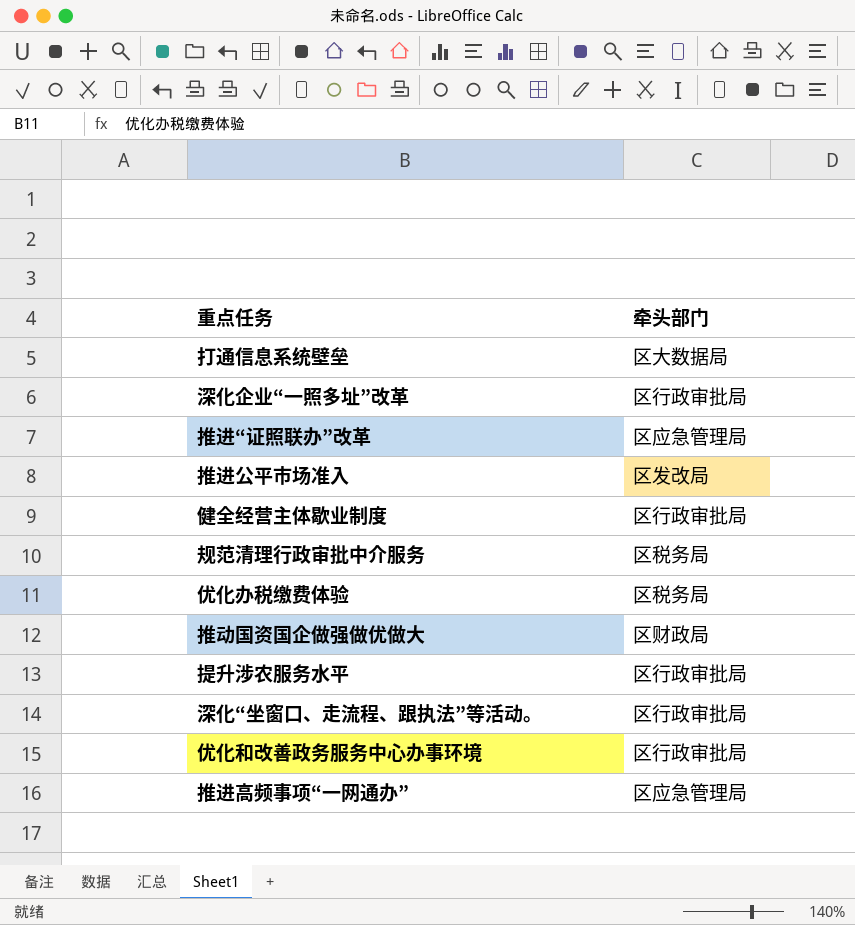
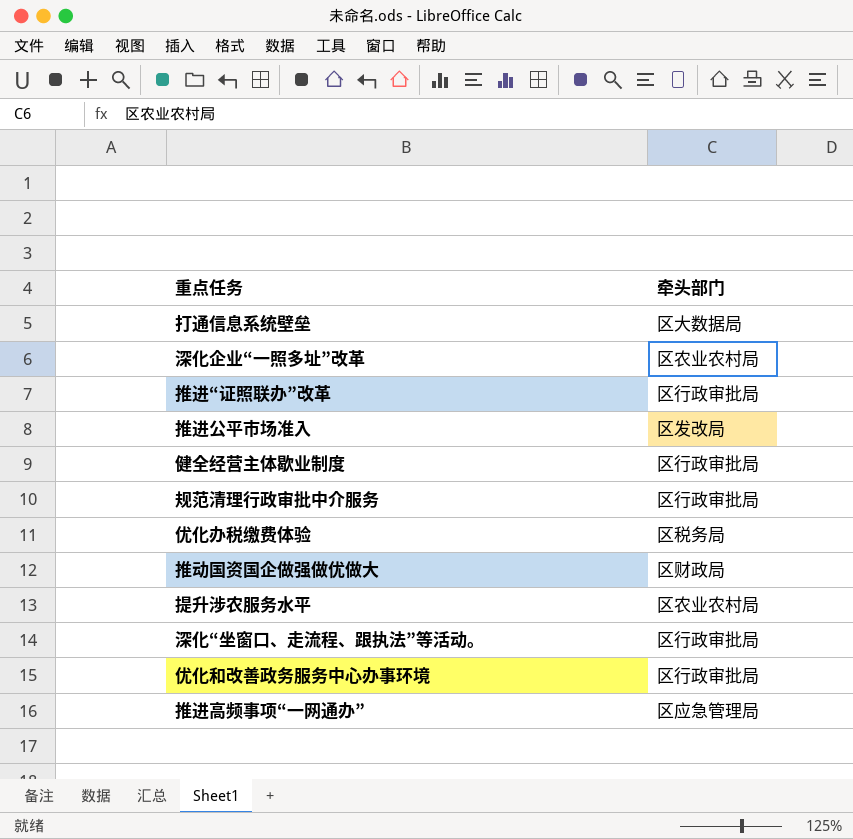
深化企业“一照多址”改革 | 牵头部门: 区行政审批局 -> 区农业农村局
推进“证照联办”改革 | 牵头部门: 区应急管理局 -> 区行政审批局
规范清理行政审批中介服务 | 牵头部门: 区税务局 -> 区行政审批局
提升涉农服务水平 | 牵头部门: 区行政审批局 -> 区农业农村局

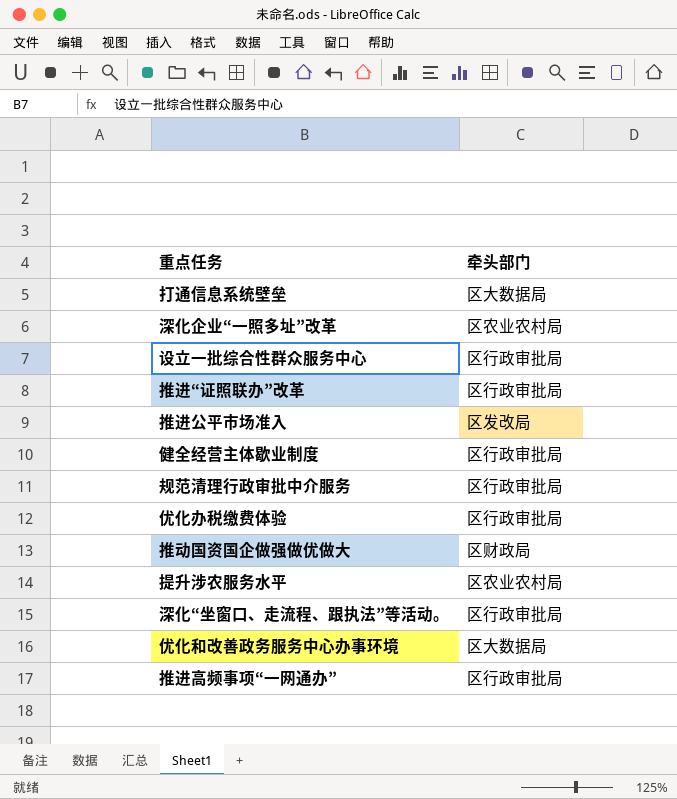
row 设立一批综合性群众服务中心: none -> 区行政审批局
优化办税缴费体验 | 牵头部门: 区税务局 -> 区行政审批局
优化和改善政务服务中心办事环境 | 牵头部门: 区行政审批局 -> 区大数据局
推进高频事项“一网通办” | 牵头部门: 区应急管理局 -> 区行政审批局

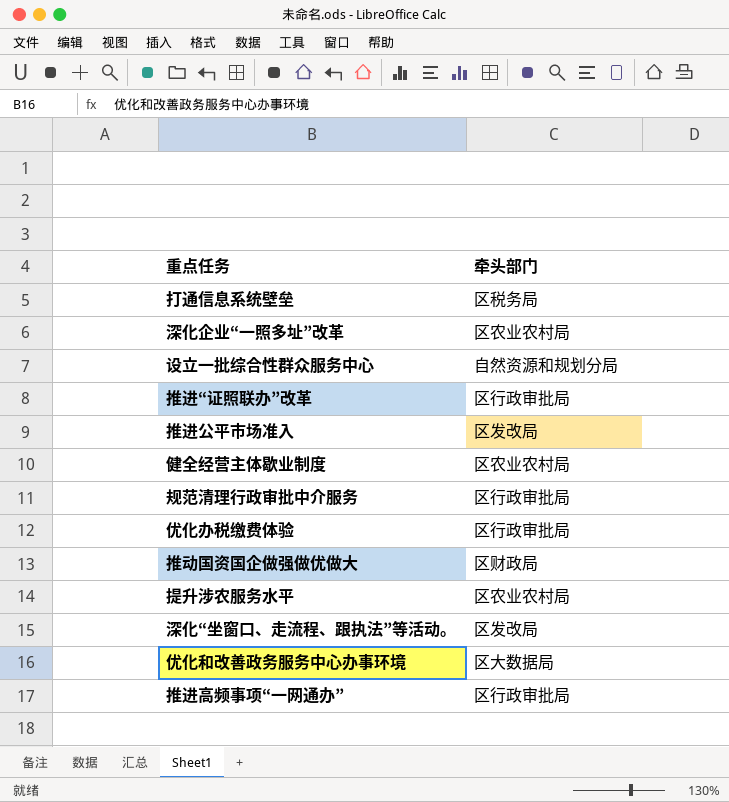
打通信息系统壁垒 | 牵头部门: 区大数据局 -> 区税务局
设立一批综合性群众服务中心 | 牵头部门: 区行政审批局 -> 自然资源和规划分局
健全经营主体歇业制度 | 牵头部门: 区行政审批局 -> 区农业农村局
深化“坐窗口、走流程、跟执法”等活动。 | 牵头部门: 区行政审批局 -> 区发改局

